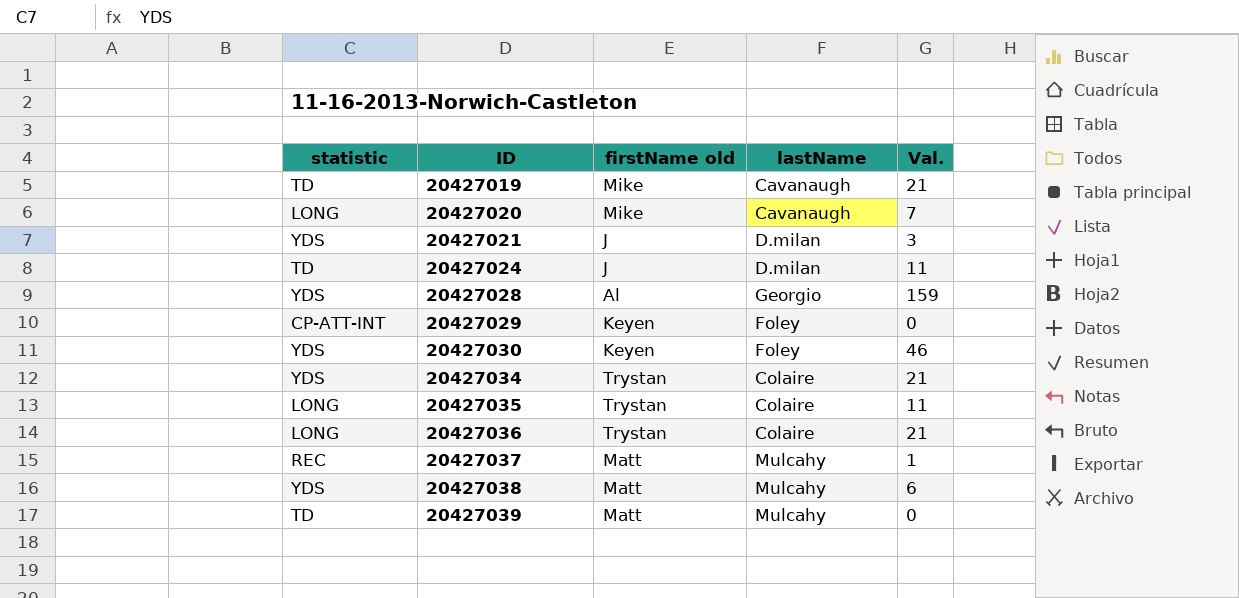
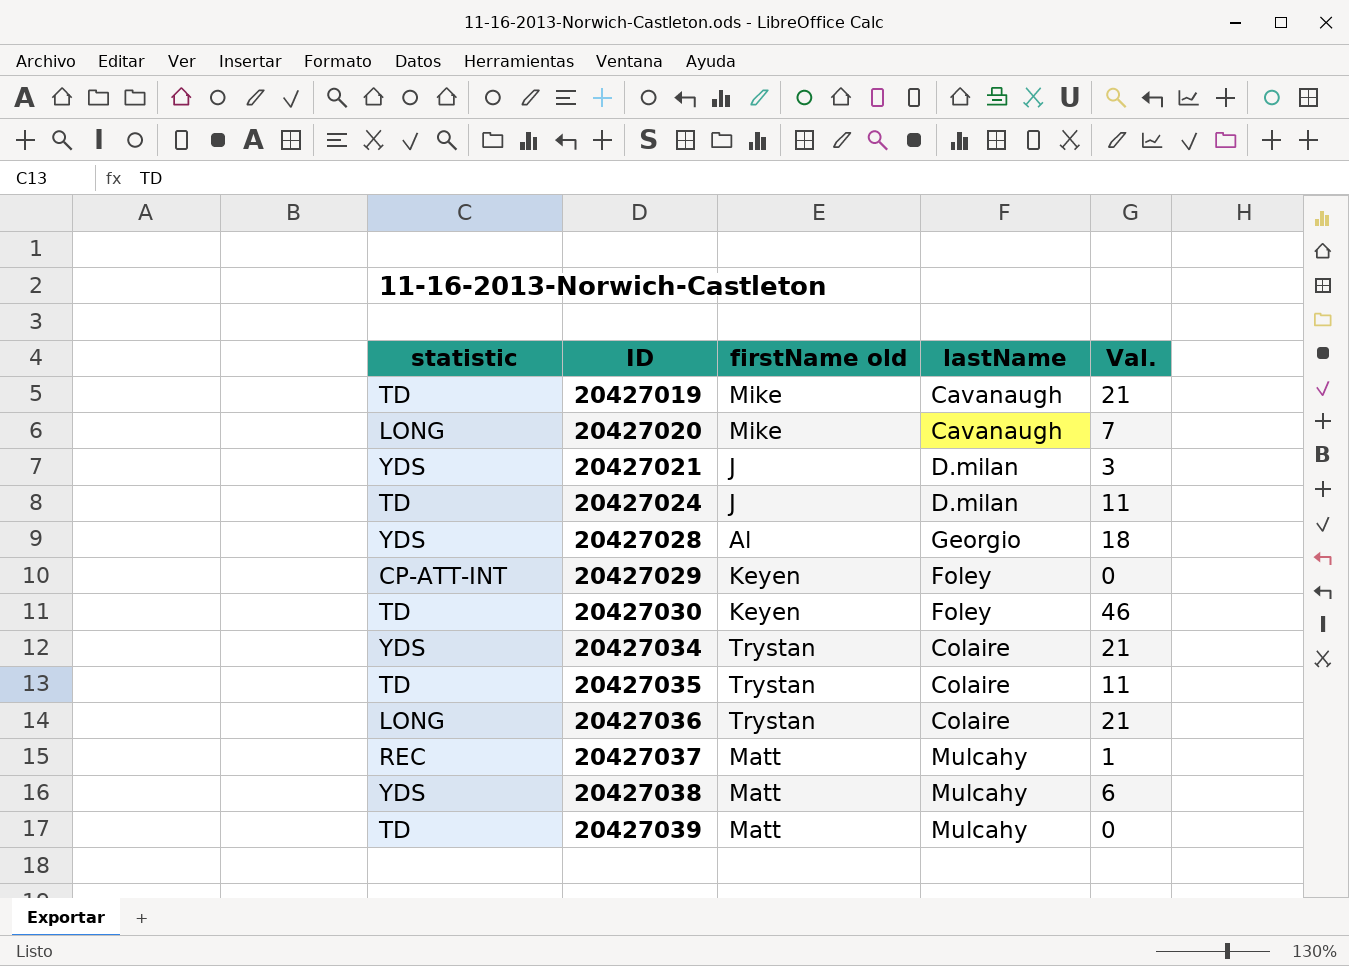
20427028 | Val.: 159 -> 18
20427030 | statistic: YDS -> TD
20427035 | statistic: LONG -> TD

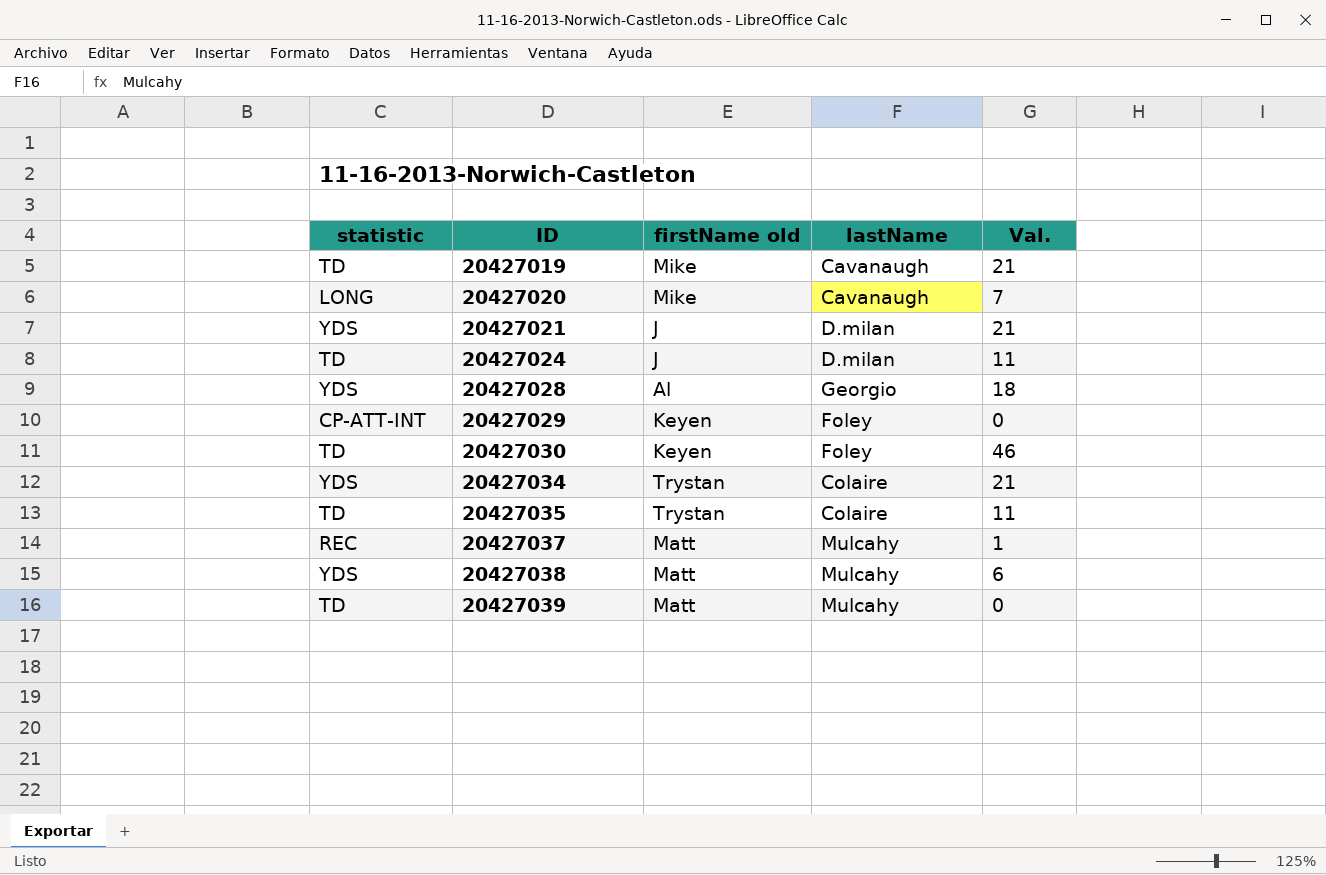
row 20427036: LONG | Trystan | Colaire | 21 -> none
20427021 | Val.: 3 -> 21

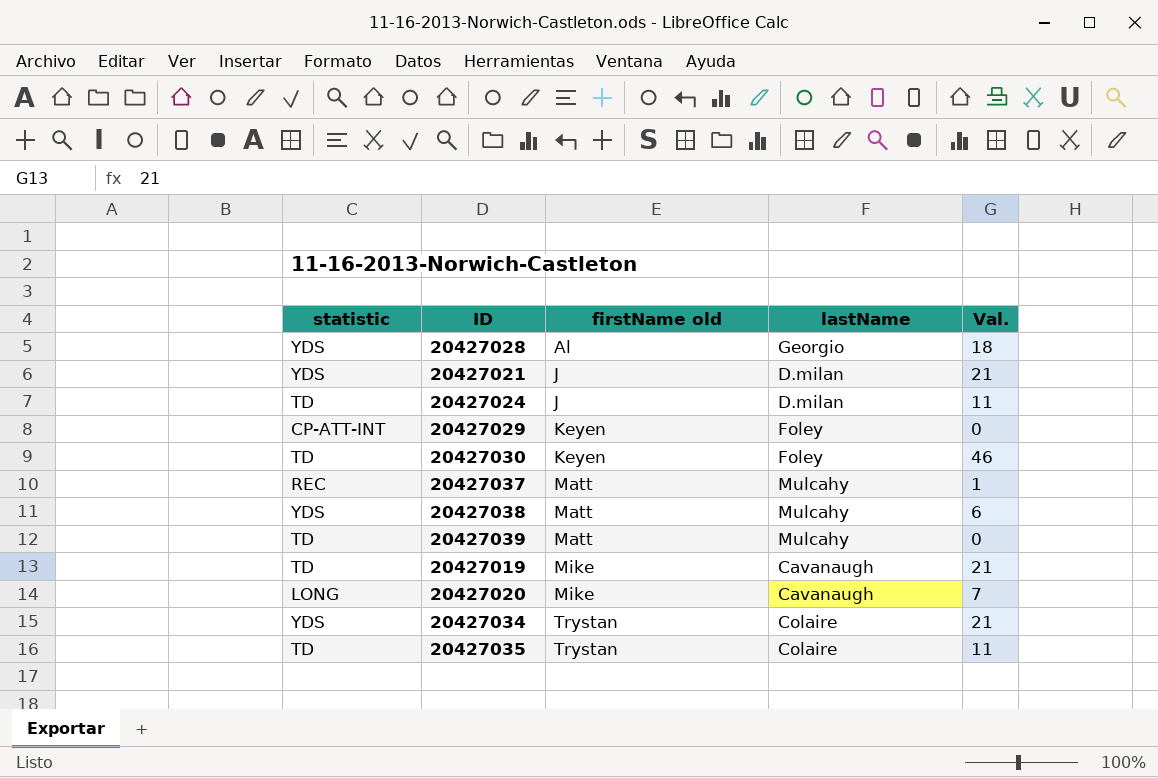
row order: ID ascending -> firstName old ascending

